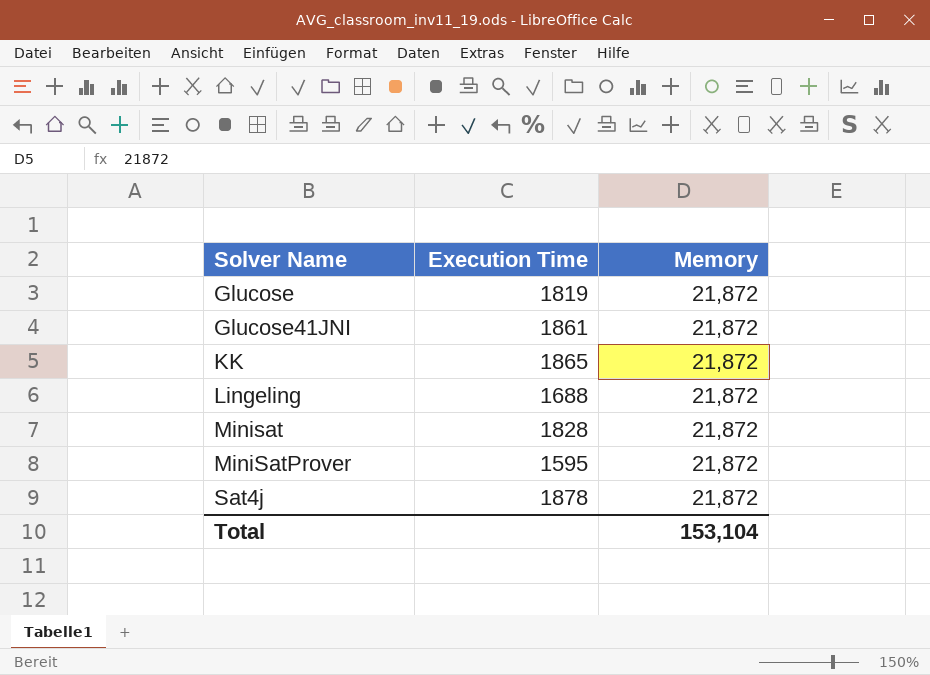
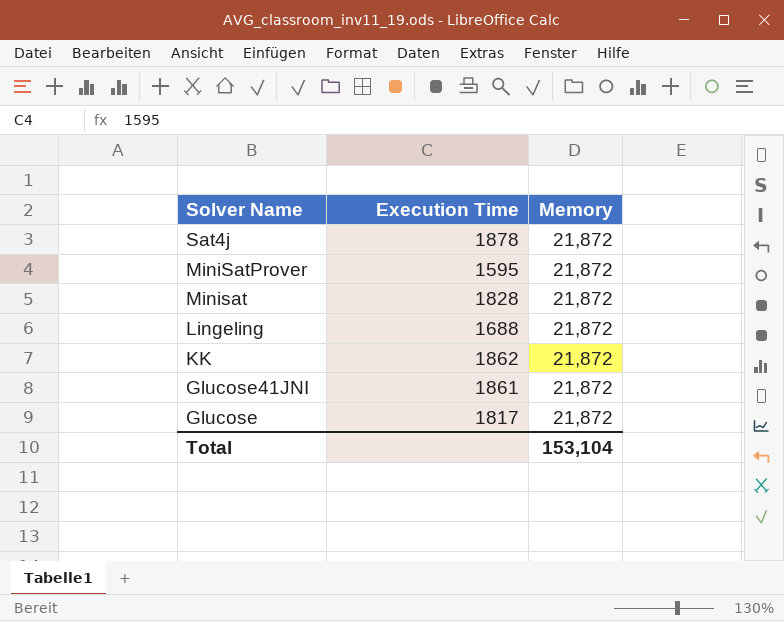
row order: Solver Name ascending -> Solver Name descending
KK | Execution Time: 1865 -> 1862
Glucose | Execution Time: 1819 -> 1817

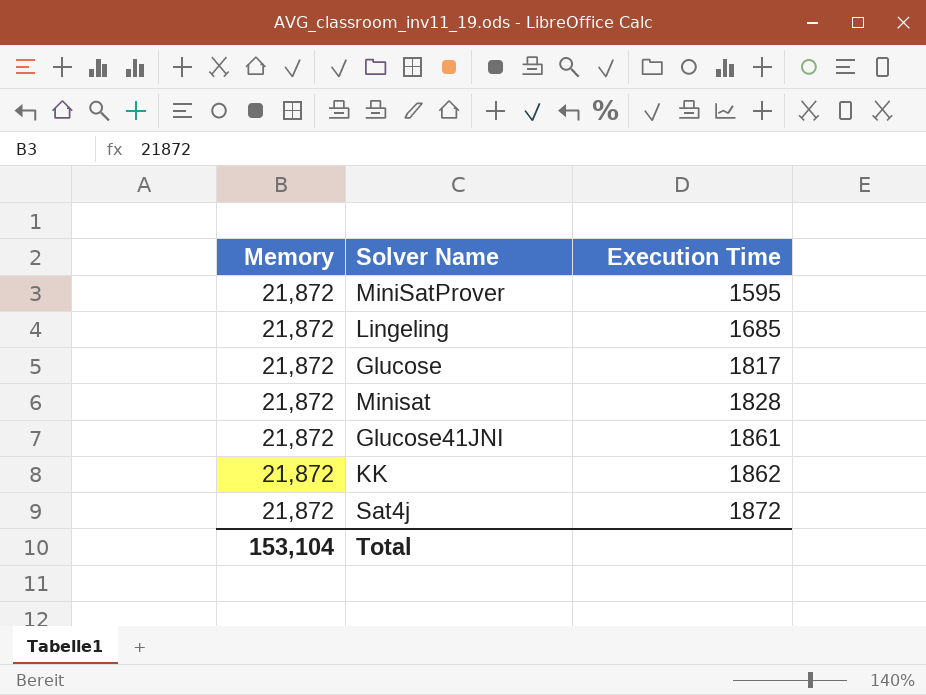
row order: Solver Name descending -> Execution Time ascending
column Memory | position: 3 -> 1
Lingeling | Execution Time: 1688 -> 1685
Sat4j | Execution Time: 1878 -> 1872

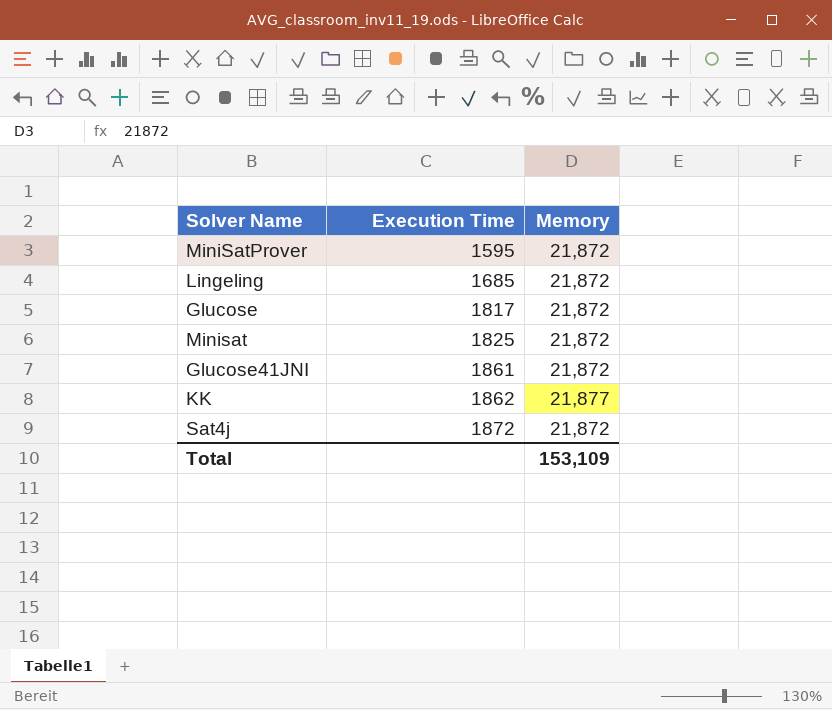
column Memory | position: 1 -> 3
Minisat | Execution Time: 1828 -> 1825
KK | Memory: 21,872 -> 21,877
Total | Memory: 153,104 -> 153,109

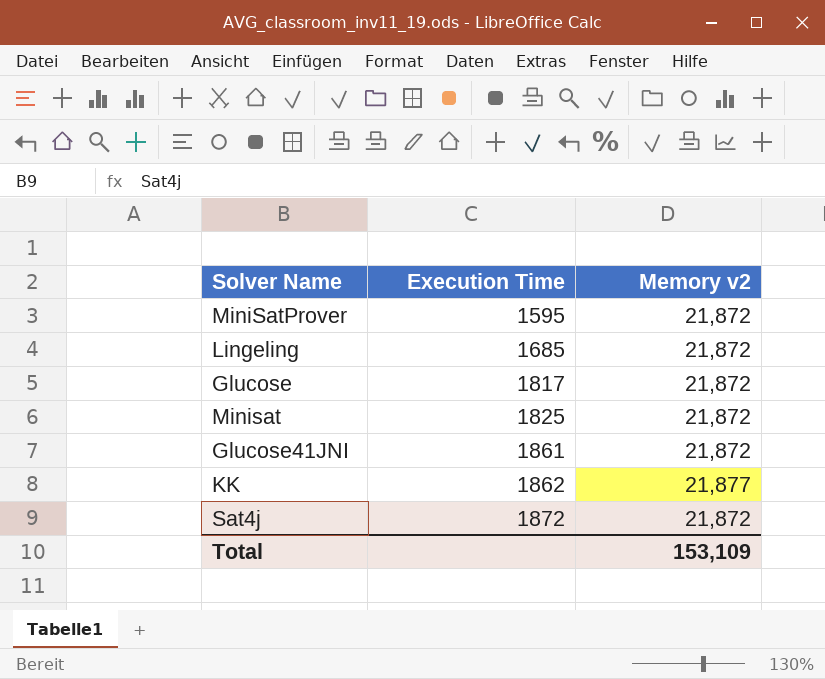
column name: Memory -> Memory v2

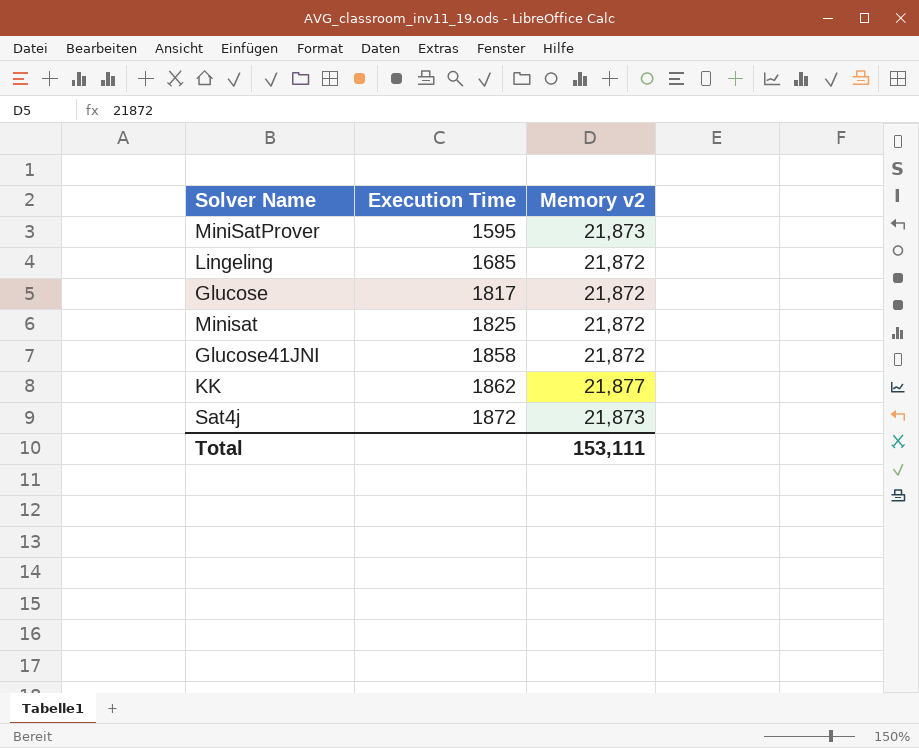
MiniSatProver | Memory v2: 21,872 -> 21,873
Glucose41JNI | Execution Time: 1861 -> 1858
Sat4j | Memory v2: 21,872 -> 21,873
Total | Memory v2: 153,109 -> 153,111

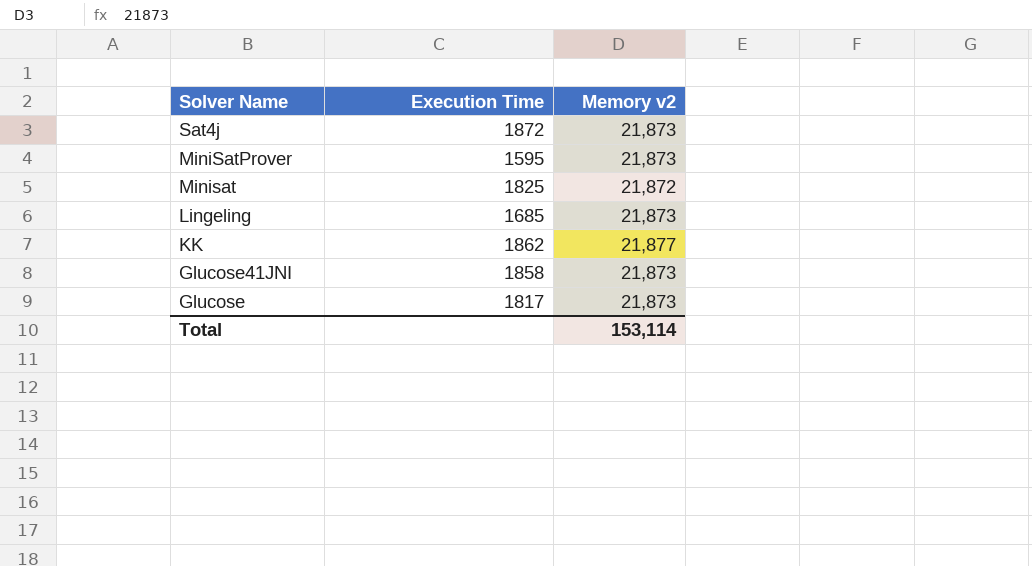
row order: Execution Time ascending -> Solver Name descending
Lingeling | Memory v2: 21,872 -> 21,873
Glucose41JNI | Memory v2: 21,872 -> 21,873
Glucose | Memory v2: 21,872 -> 21,873
Total | Memory v2: 153,111 -> 153,114

